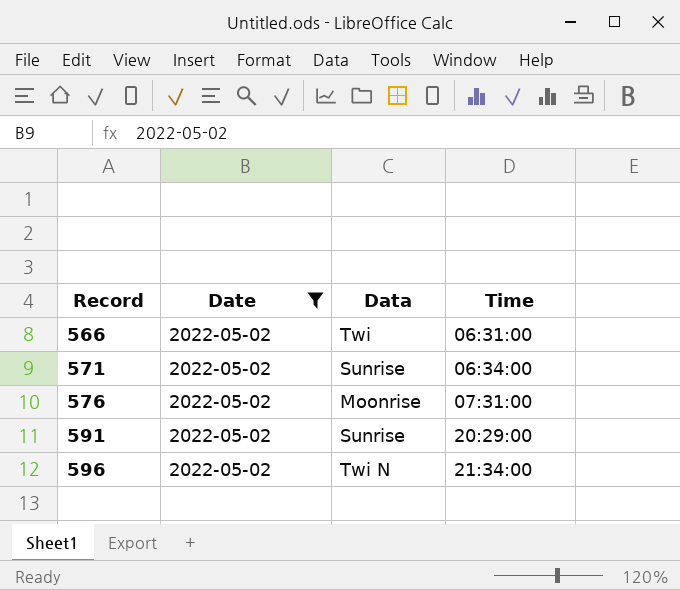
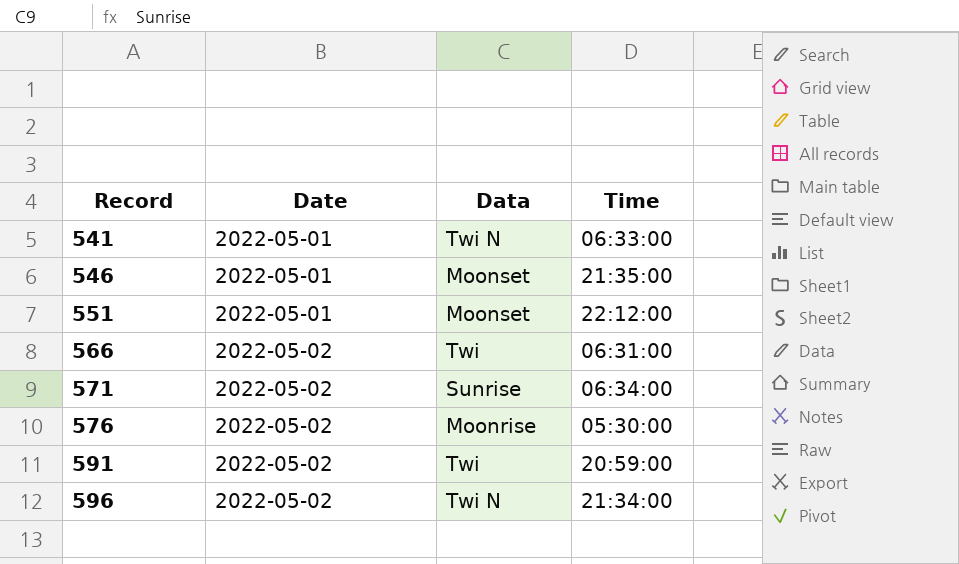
filter: Date = 2022-05-02 -> none
576 | Time: 07:31:00 -> 05:30:00
591 | Data: Sunrise -> Twi
591 | Time: 20:29:00 -> 20:59:00

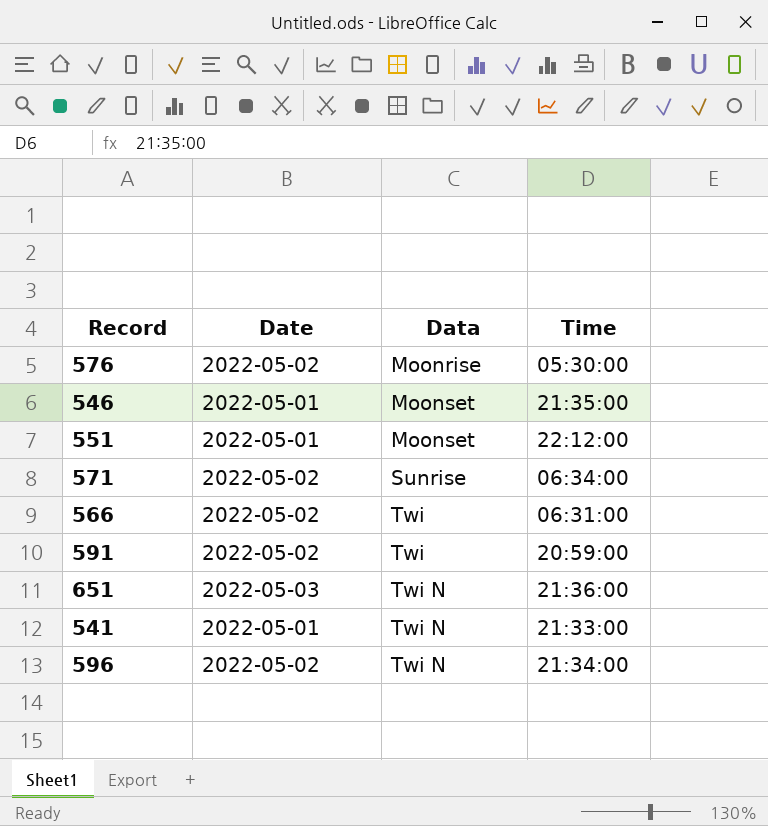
row order: Record ascending -> Data ascending
row 651: none -> 2022-05-03 | Twi N | 21:36:00
541 | Time: 06:33:00 -> 21:33:00

